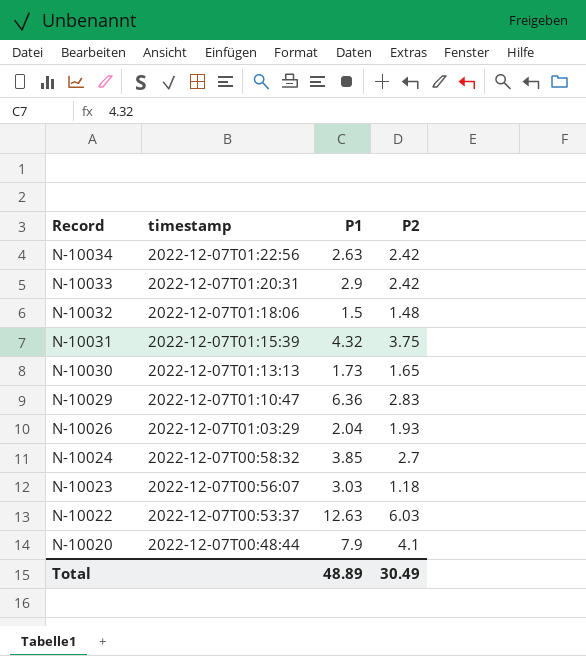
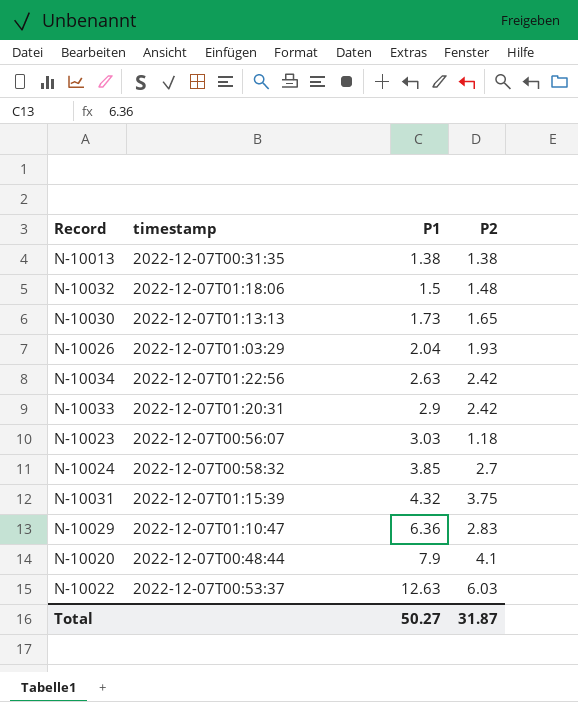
row order: Record descending -> P1 ascending
row N-10013: none -> 2022-12-07T00:31:35 | 1.38 | 1.38
Total | P1: 48.89 -> 50.27
Total | P2: 30.49 -> 31.87

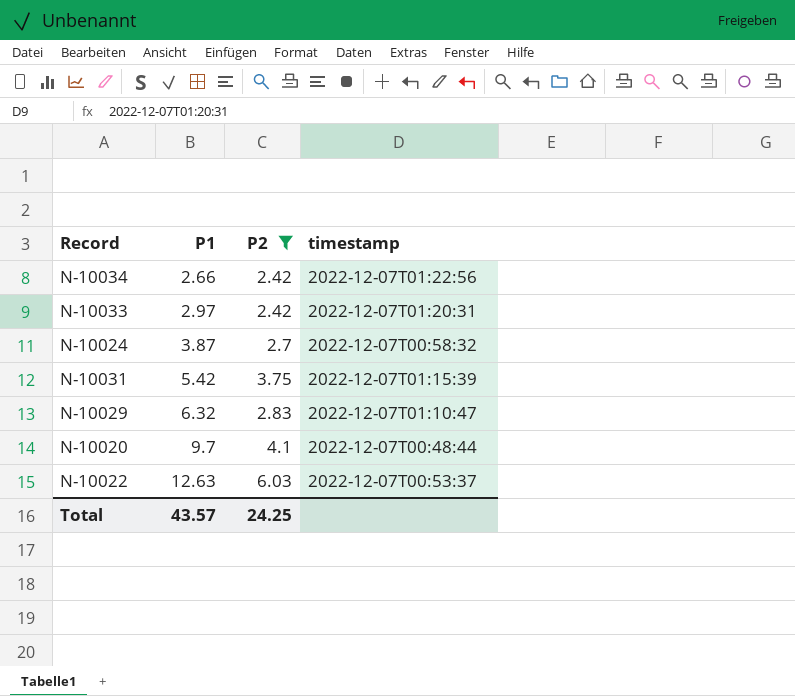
filter: none -> P2 >= 2.42
column timestamp | position: 2 -> 4
N-10034 | P1: 2.63 -> 2.66
N-10033 | P1: 2.9 -> 2.97
N-10024 | P1: 3.85 -> 3.87
N-10031 | P1: 4.32 -> 5.42
N-10029 | P1: 6.36 -> 6.32
N-10020 | P1: 7.9 -> 9.7
Total | P1: 50.27 -> 43.57
Total | P2: 31.87 -> 24.25

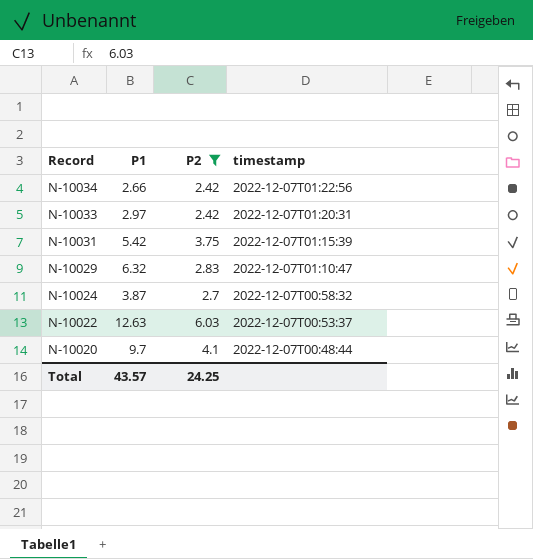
row order: P1 ascending -> Record descending

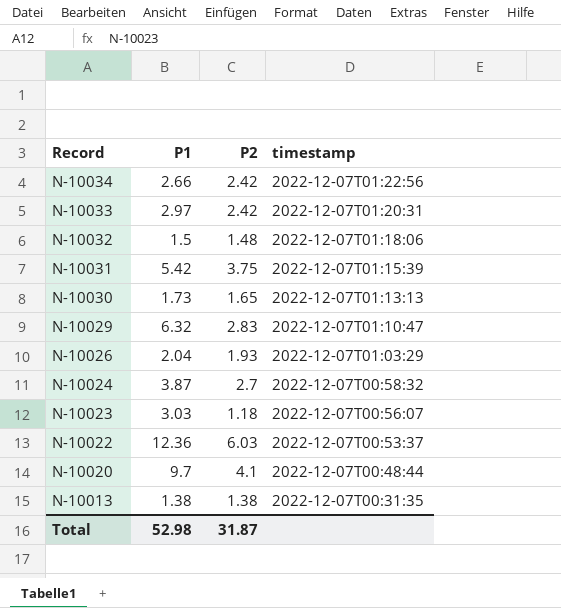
filter: P2 >= 2.42 -> none
N-10022 | P1: 12.63 -> 12.36
Total | P1: 43.57 -> 52.98
Total | P2: 24.25 -> 31.87

